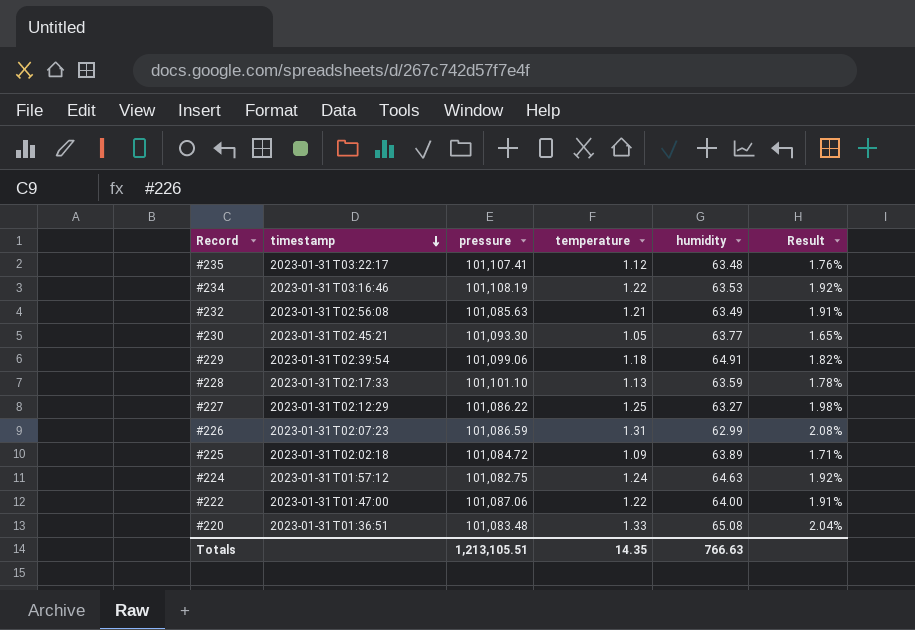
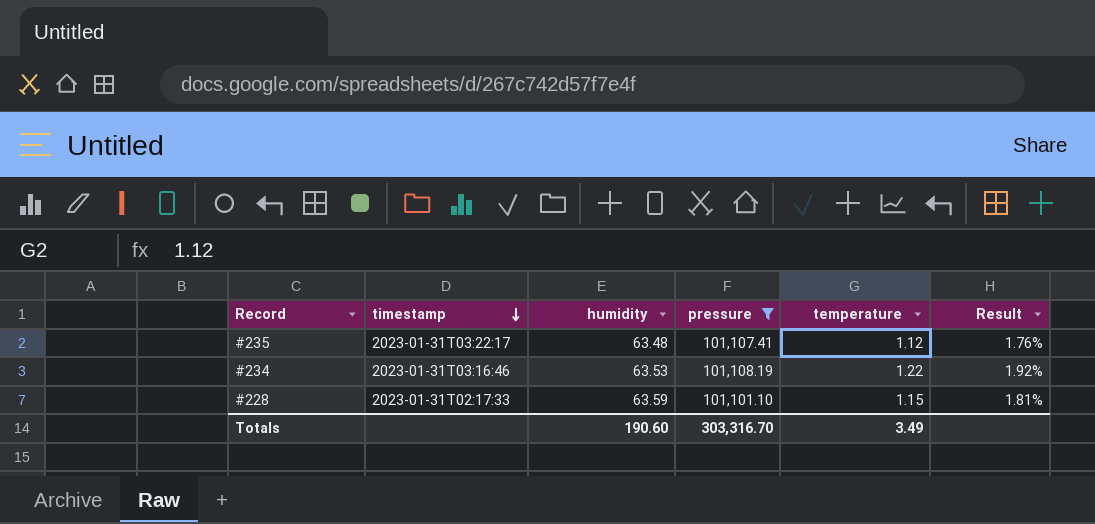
filter: none -> pressure >= 101,101.10
column humidity | position: 5 -> 3
#228 | temperature: 1.13 -> 1.15
#228 | Result: 1.78% -> 1.81%
Totals | humidity: 766.63 -> 190.60
Totals | pressure: 1,213,105.51 -> 303,316.70
Totals | temperature: 14.35 -> 3.49

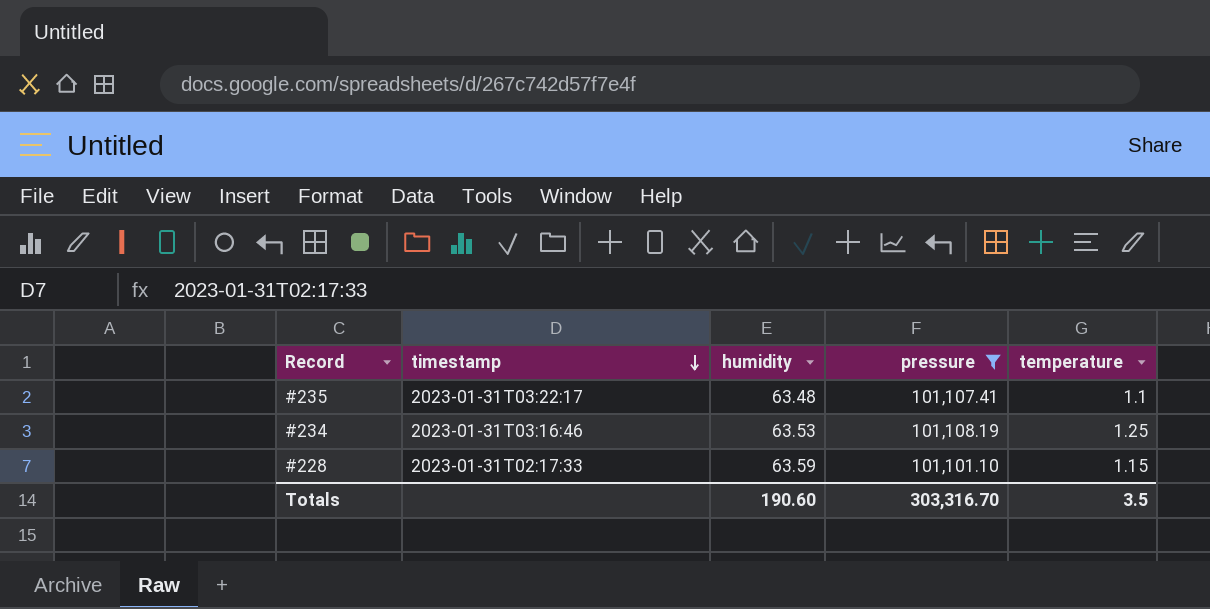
column Result | formula: [temperature] / [humidity] -> none
#235 | temperature: 1.12 -> 1.1
#234 | temperature: 1.22 -> 1.25
Totals | temperature: 3.49 -> 3.5

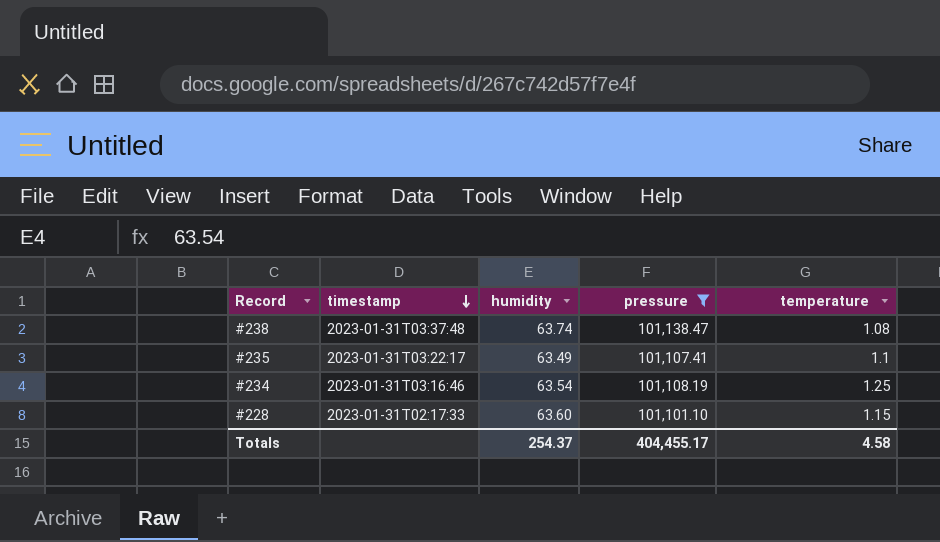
row #238: none -> 2023-01-31T03:37:48 | 63.74 | 101,138.47 | 1.08
#235 | humidity: 63.48 -> 63.49
#234 | humidity: 63.53 -> 63.54
#228 | humidity: 63.59 -> 63.60
Totals | humidity: 190.60 -> 254.37
Totals | pressure: 303,316.70 -> 404,455.17
Totals | temperature: 3.5 -> 4.58

